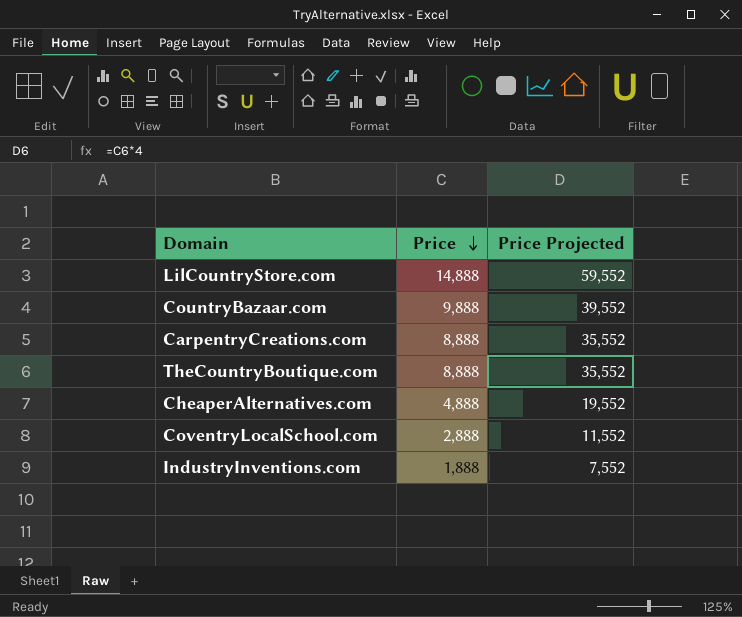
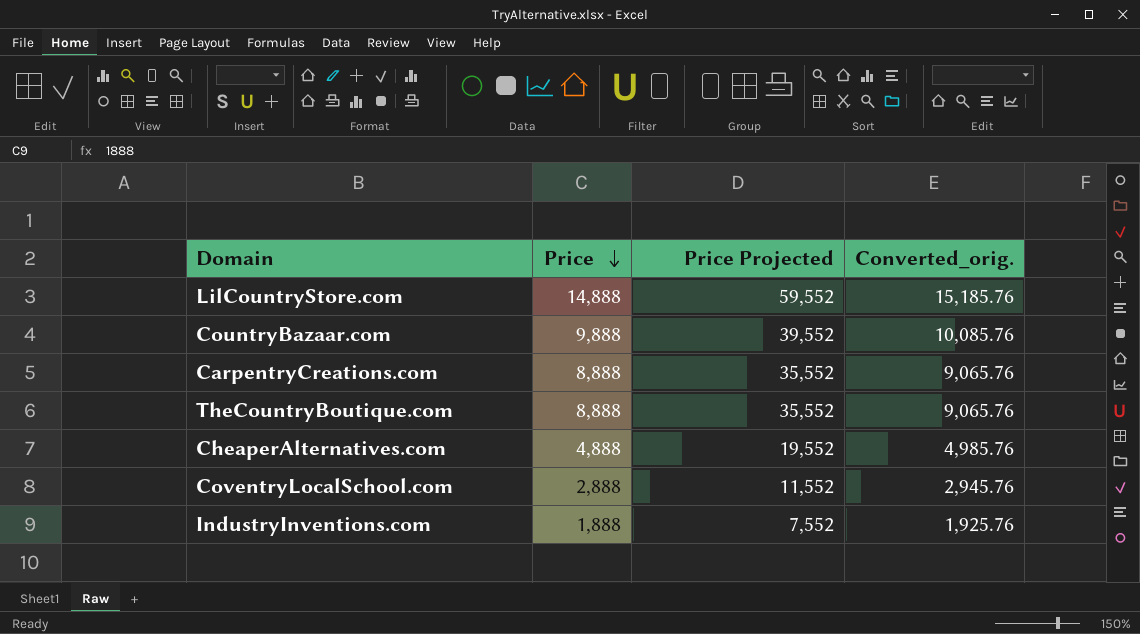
column Converted_orig. | formula: none -> [Price] * 1.02

